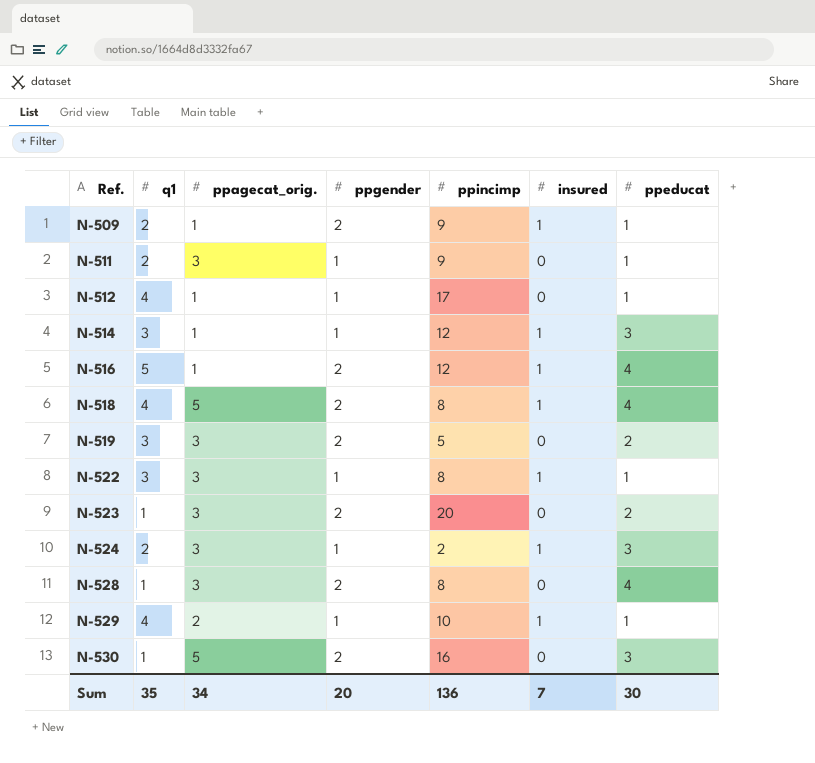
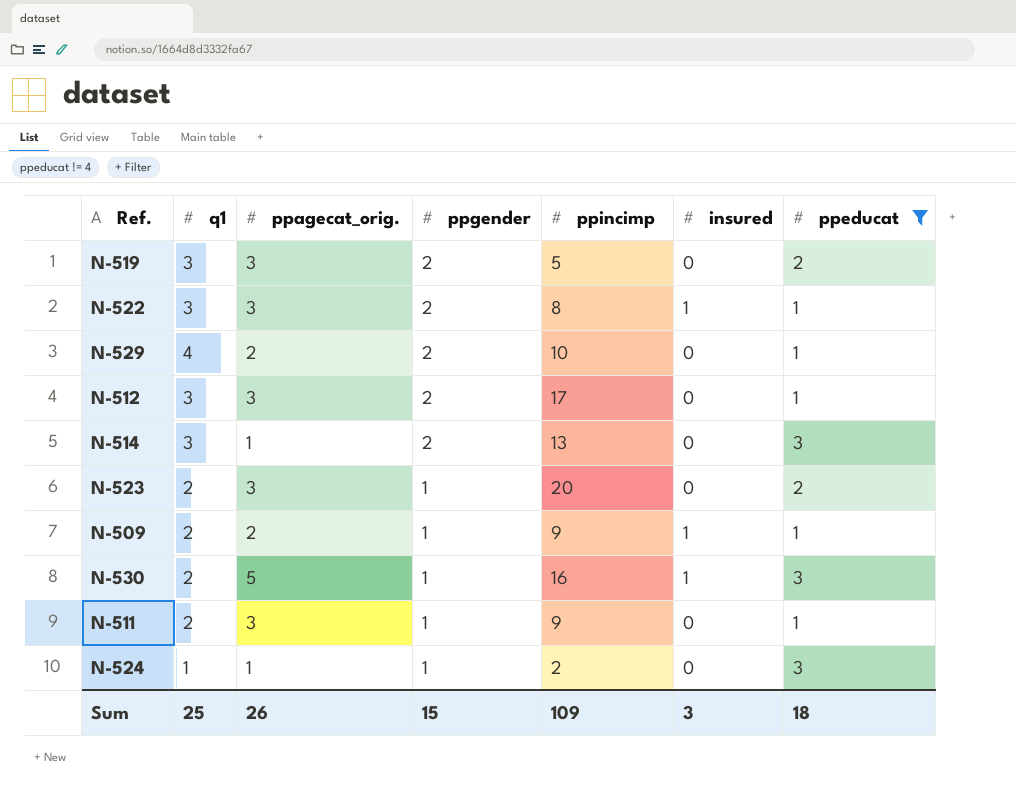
filter: none -> ppeducat != 4
row order: Ref. ascending -> ppgender descending
N-522 | ppgender: 1 -> 2
N-529 | ppgender: 1 -> 2
N-529 | insured: 1 -> 0
N-512 | q1: 4 -> 3
N-512 | ppagecat_orig.: 1 -> 3
N-512 | ppgender: 1 -> 2
N-514 | ppgender: 1 -> 2
N-514 | ppincimp: 12 -> 13
N-514 | insured: 1 -> 0
N-523 | q1: 1 -> 2
N-523 | ppgender: 2 -> 1
N-509 | ppagecat_orig.: 1 -> 2
N-509 | ppgender: 2 -> 1
N-530 | q1: 1 -> 2
N-530 | ppgender: 2 -> 1
N-530 | insured: 0 -> 1
N-524 | q1: 2 -> 1
N-524 | ppagecat_orig.: 3 -> 1
N-524 | insured: 1 -> 0
Sum | q1: 35 -> 25
Sum | ppagecat_orig.: 34 -> 26
Sum | ppgender: 20 -> 15
Sum | ppincimp: 136 -> 109
Sum | insured: 7 -> 3
Sum | ppeducat: 30 -> 18

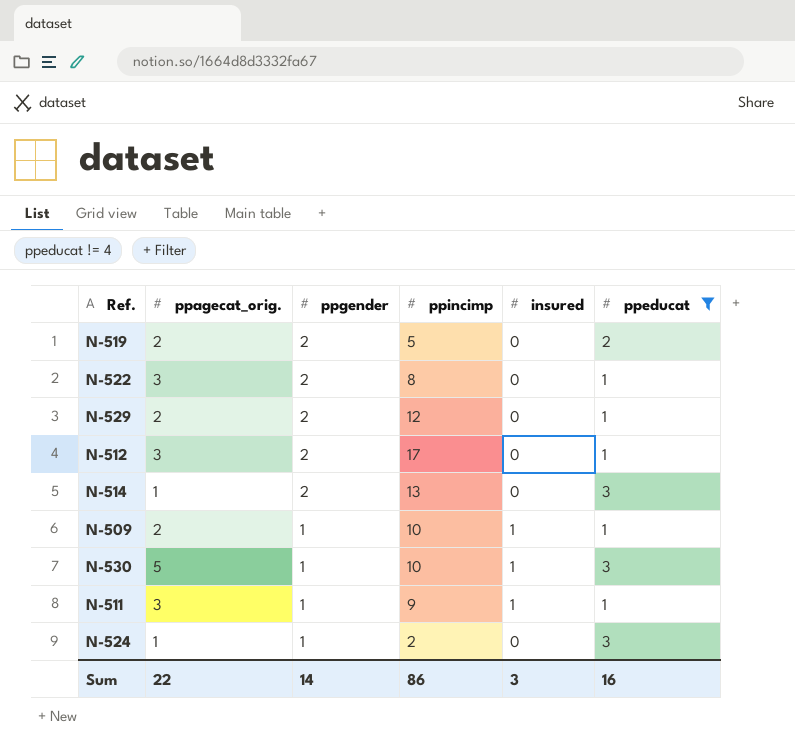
column q1 | position: 2 -> none
row N-523: 2 | 3 | 1 | 20 | 0 | 2 -> none
N-519 | ppagecat_orig.: 3 -> 2
N-522 | insured: 1 -> 0
N-529 | ppincimp: 10 -> 12
N-509 | ppincimp: 9 -> 10
N-530 | ppincimp: 16 -> 10
N-511 | insured: 0 -> 1
Sum | ppagecat_orig.: 26 -> 22
Sum | ppgender: 15 -> 14
Sum | ppincimp: 109 -> 86
Sum | ppeducat: 18 -> 16

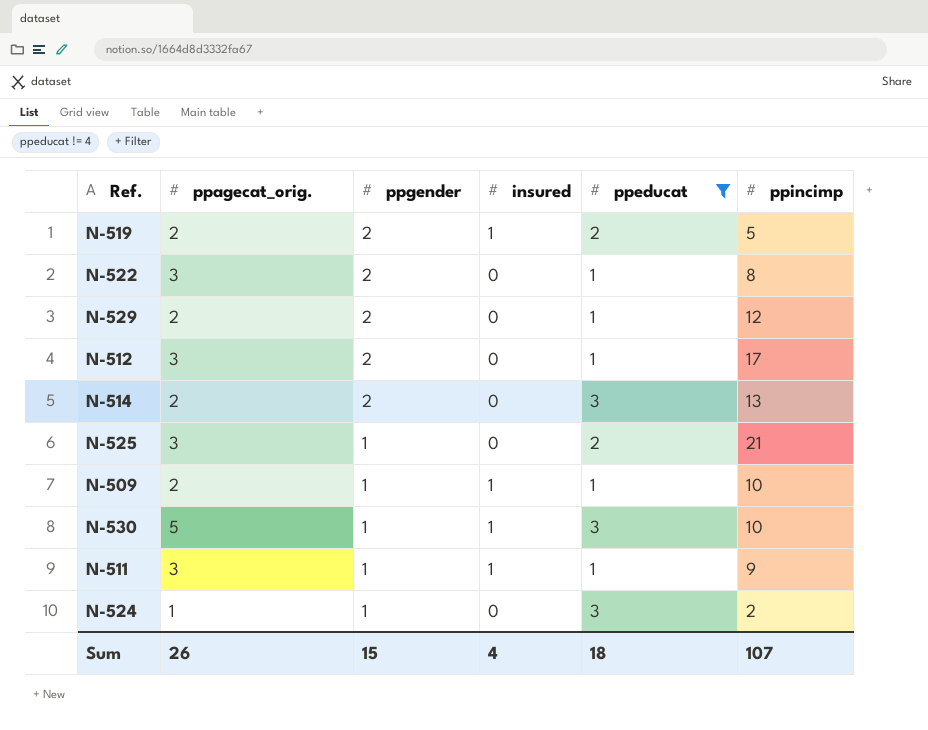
column ppincimp | position: 4 -> 6
N-519 | insured: 0 -> 1
N-514 | ppagecat_orig.: 1 -> 2
row N-525: none -> 3 | 1 | 0 | 2 | 21
Sum | ppagecat_orig.: 22 -> 26
Sum | ppgender: 14 -> 15
Sum | insured: 3 -> 4
Sum | ppeducat: 16 -> 18
Sum | ppincimp: 86 -> 107

